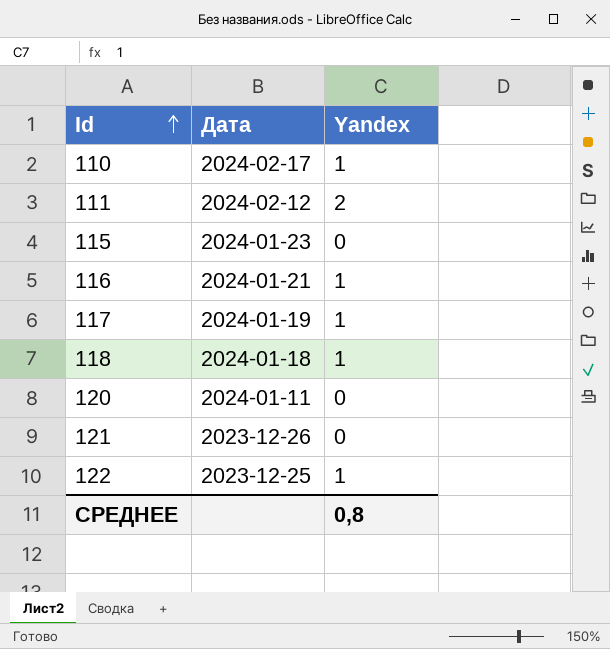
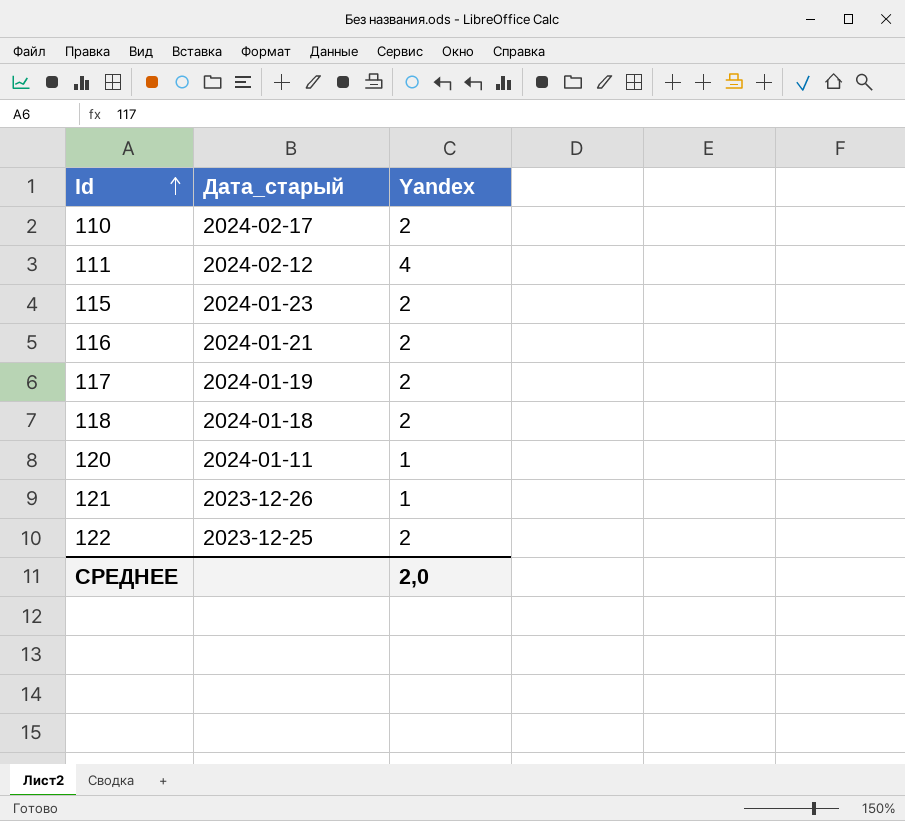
column name: Дата -> Дата_старый
110 | Yandex: 1 -> 2
111 | Yandex: 2 -> 4
115 | Yandex: 0 -> 2
116 | Yandex: 1 -> 2
117 | Yandex: 1 -> 2
118 | Yandex: 1 -> 2
120 | Yandex: 0 -> 1
121 | Yandex: 0 -> 1
122 | Yandex: 1 -> 2
СРЕДНЕЕ | Yandex: 0,8 -> 2,0

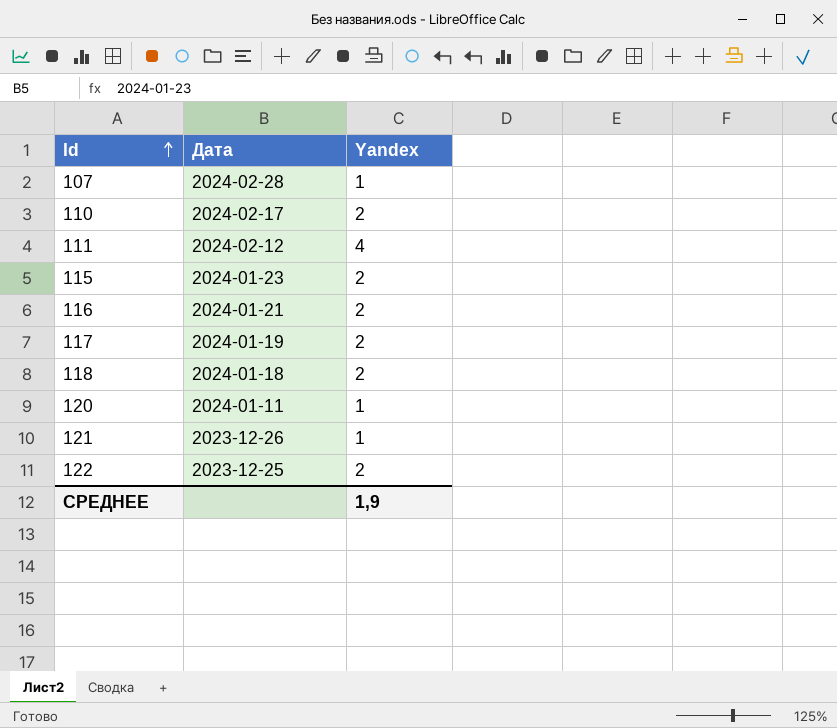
column name: Дата_старый -> Дата
row 107: none -> 2024-02-28 | 1
СРЕДНЕЕ | Yandex: 2,0 -> 1,9

